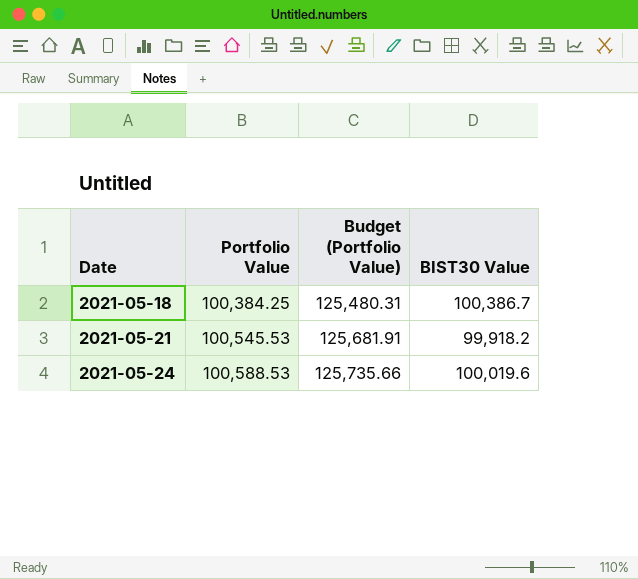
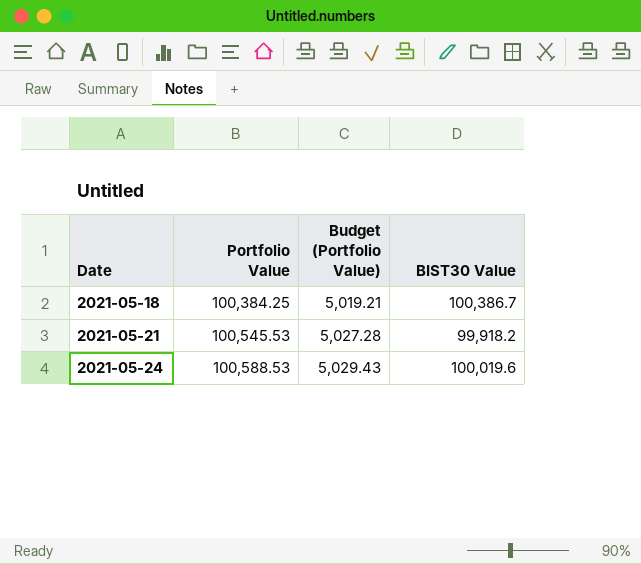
column Budget (Portfolio Value) | formula: [Portfolio Value] * 1.25 -> [Portfolio Value] * 0.05

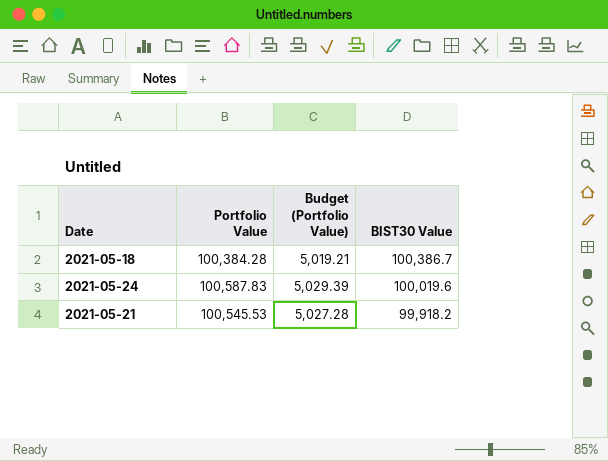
row order: Date ascending -> BIST30 Value descending
2021-05-18 | Portfolio Value: 100,384.25 -> 100,384.28
2021-05-24 | Portfolio Value: 100,588.53 -> 100,587.83
2021-05-24 | Budget (Portfolio Value): 5,029.43 -> 5,029.39

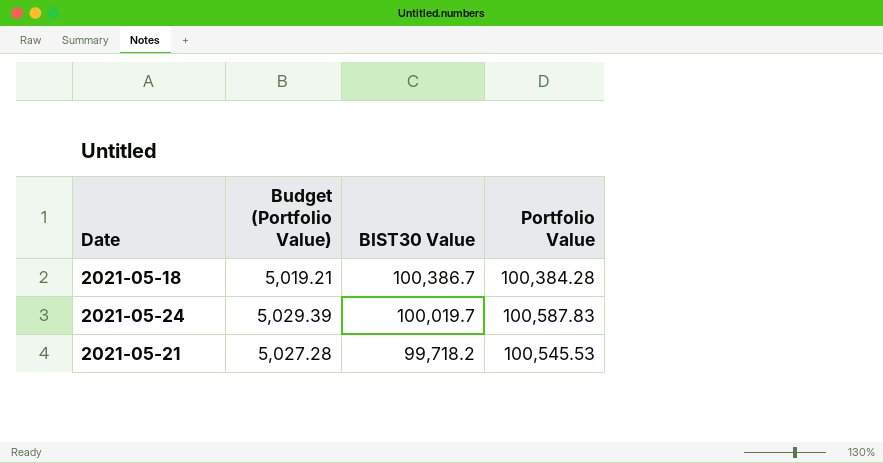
column Portfolio Value | position: 2 -> 4
2021-05-24 | BIST30 Value: 100,019.6 -> 100,019.7
2021-05-21 | BIST30 Value: 99,918.2 -> 99,718.2

